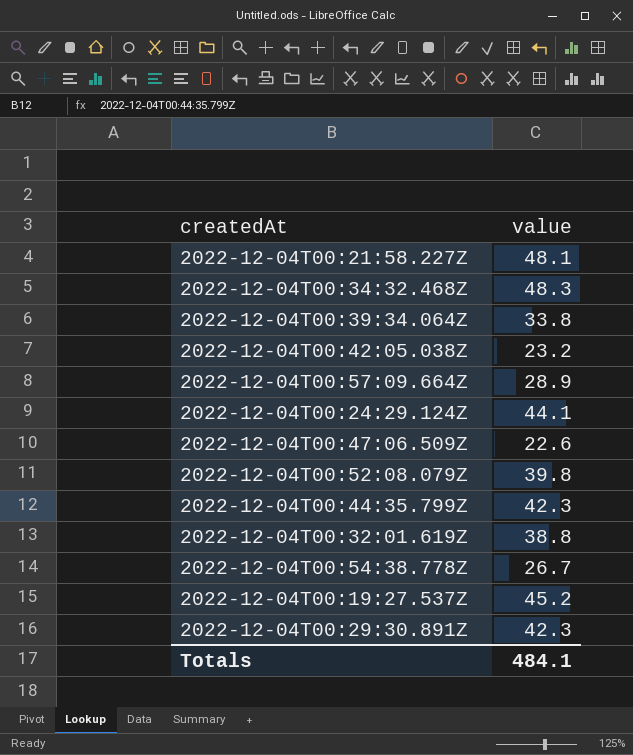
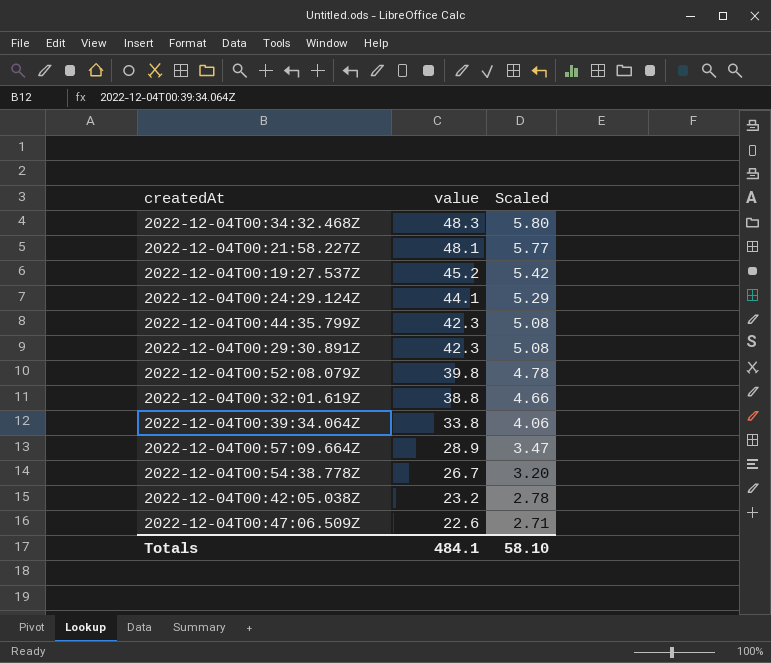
row order: none -> value descending
column Scaled | formula: none -> [value] * 0.12

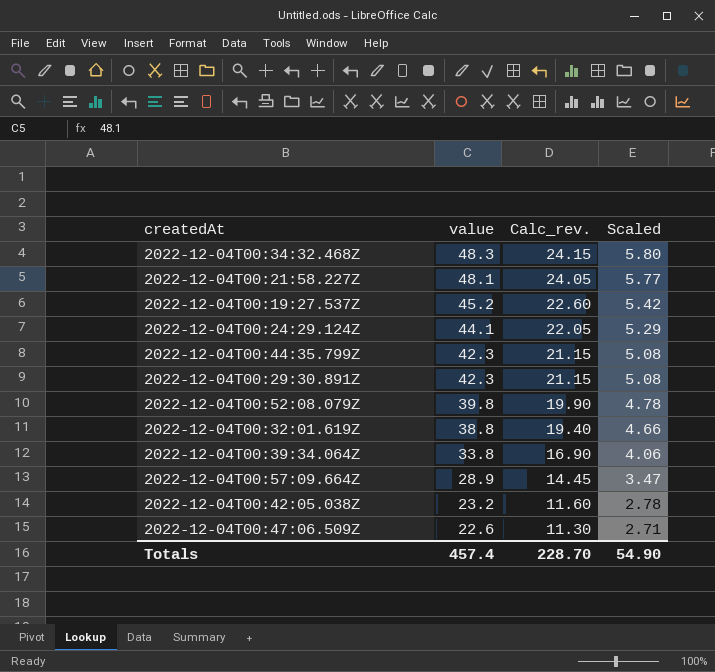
column Calc_rev. | formula: none -> [value] * 0.5
row 2022-12-04T00:54:38.778Z: 26.7 | 3.20 -> none
Totals | value: 484.1 -> 457.4
Totals | Scaled: 58.10 -> 54.90

